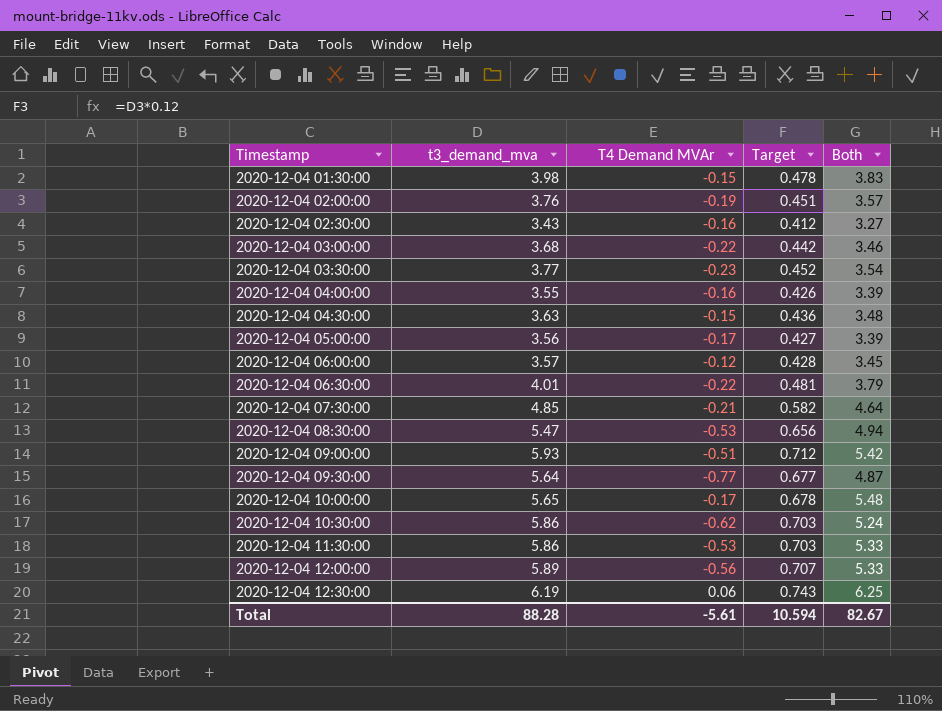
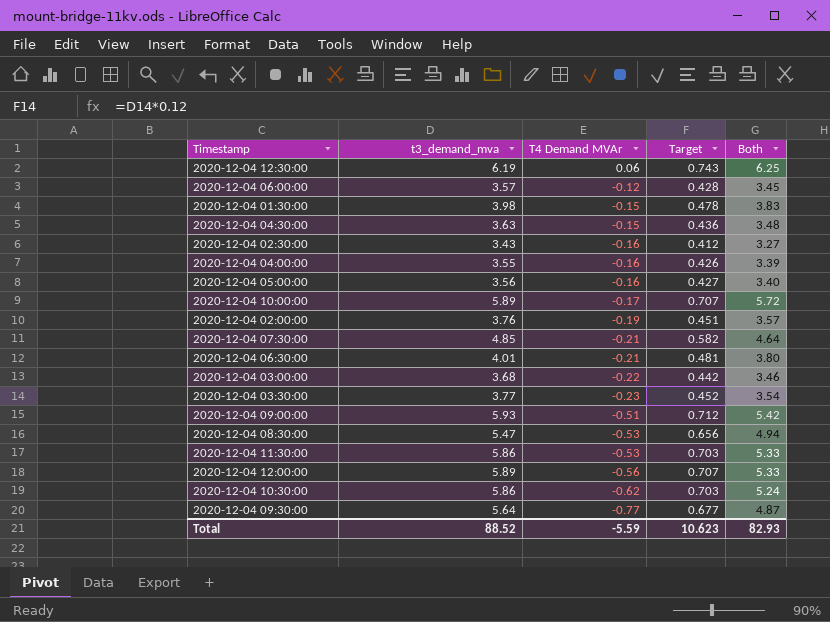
row order: Timestamp ascending -> T4 Demand MVAr descending
2020-12-04 05:00:00 | T4 Demand MVAr: -0.17 -> -0.16
2020-12-04 05:00:00 | Both: 3.39 -> 3.40
2020-12-04 10:00:00 | t3_demand_mva: 5.65 -> 5.89
2020-12-04 10:00:00 | Target: 0.678 -> 0.707
2020-12-04 10:00:00 | Both: 5.48 -> 5.72
2020-12-04 06:30:00 | T4 Demand MVAr: -0.22 -> -0.21
2020-12-04 06:30:00 | Both: 3.79 -> 3.80
Total | t3_demand_mva: 88.28 -> 88.52
Total | T4 Demand MVAr: -5.61 -> -5.59
Total | Target: 10.594 -> 10.623
Total | Both: 82.67 -> 82.93

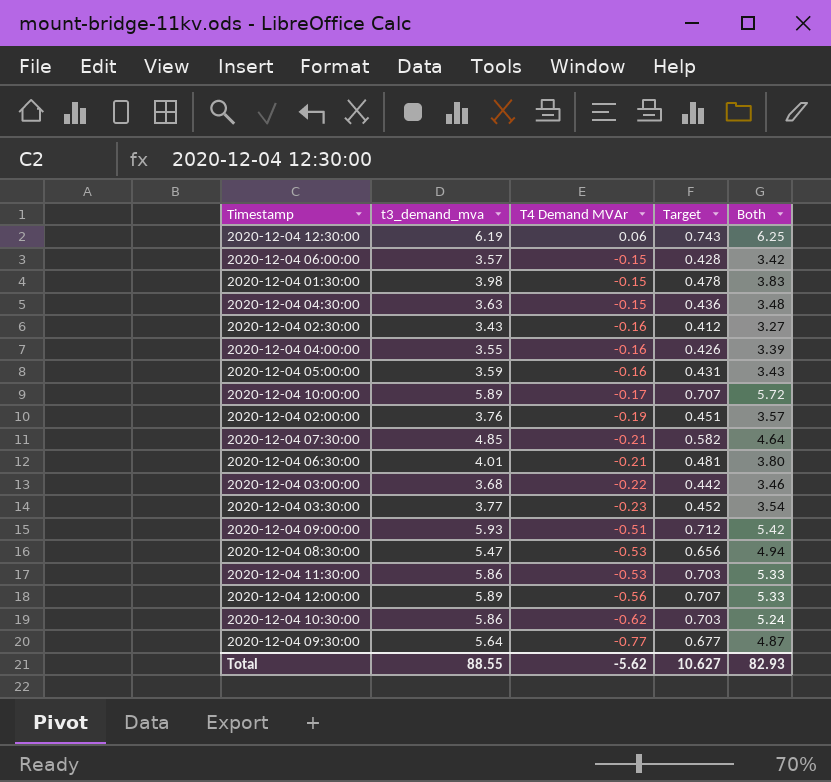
2020-12-04 06:00:00 | T4 Demand MVAr: -0.12 -> -0.15
2020-12-04 06:00:00 | Both: 3.45 -> 3.42
2020-12-04 05:00:00 | t3_demand_mva: 3.56 -> 3.59
2020-12-04 05:00:00 | Target: 0.427 -> 0.431
2020-12-04 05:00:00 | Both: 3.40 -> 3.43
Total | t3_demand_mva: 88.52 -> 88.55
Total | T4 Demand MVAr: -5.59 -> -5.62
Total | Target: 10.623 -> 10.627

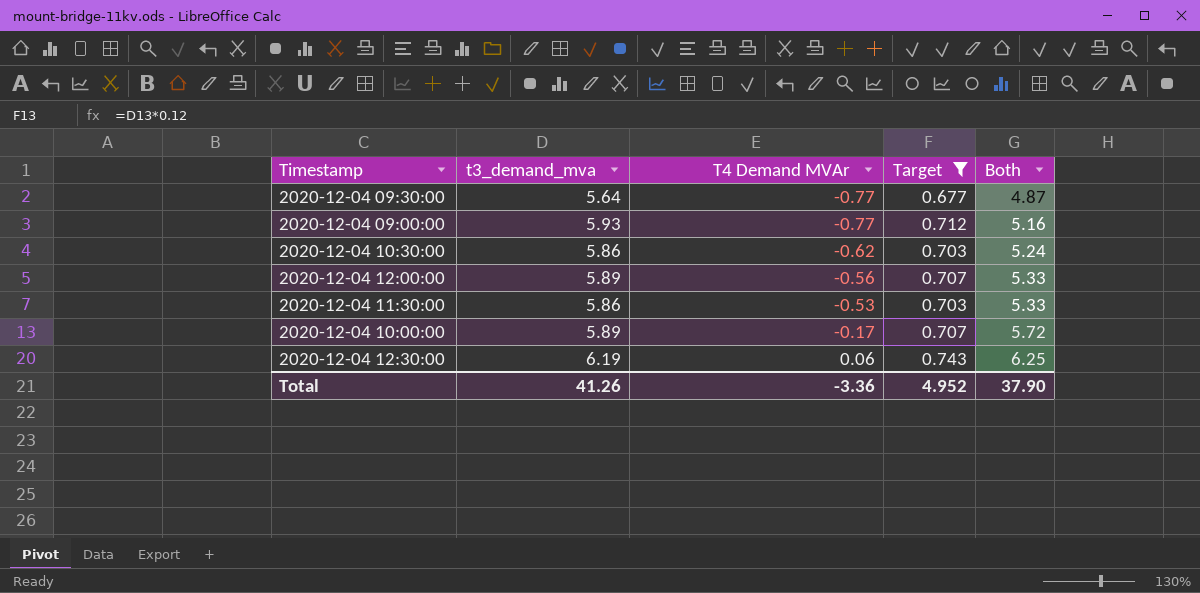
filter: none -> Target >= 0.677
row order: T4 Demand MVAr descending -> T4 Demand MVAr ascending
2020-12-04 09:00:00 | T4 Demand MVAr: -0.51 -> -0.77
2020-12-04 09:00:00 | Both: 5.42 -> 5.16
Total | t3_demand_mva: 88.55 -> 41.26
Total | T4 Demand MVAr: -5.62 -> -3.36
Total | Target: 10.627 -> 4.952
Total | Both: 82.93 -> 37.90

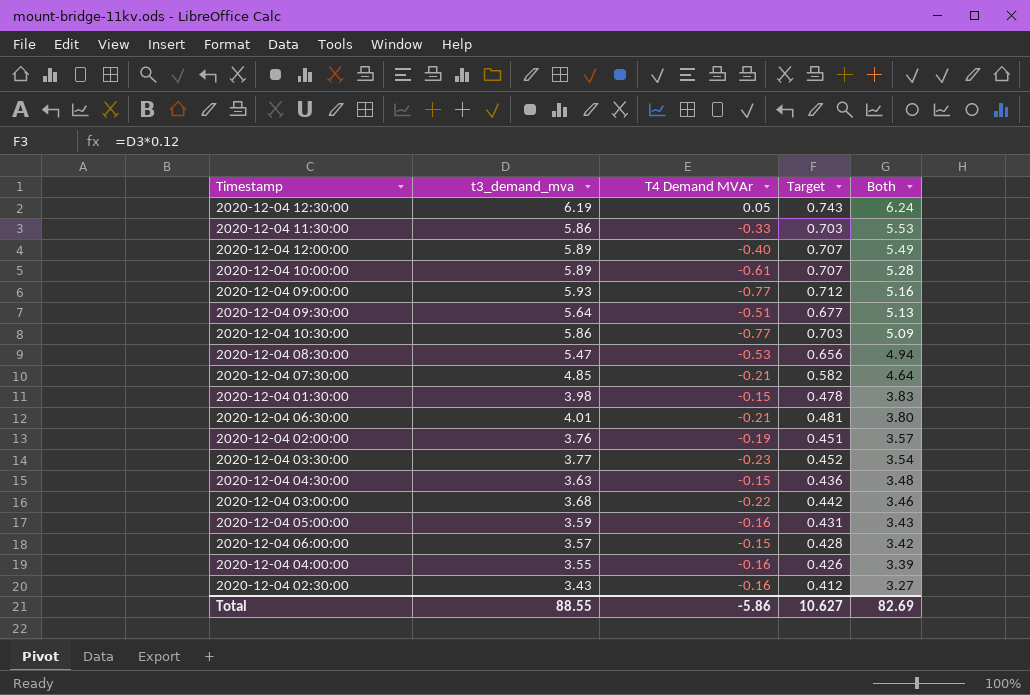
filter: Target >= 0.677 -> none
row order: T4 Demand MVAr ascending -> Both descending
2020-12-04 12:30:00 | T4 Demand MVAr: 0.06 -> 0.05
2020-12-04 12:30:00 | Both: 6.25 -> 6.24
2020-12-04 11:30:00 | T4 Demand MVAr: -0.53 -> -0.33
2020-12-04 11:30:00 | Both: 5.33 -> 5.53
2020-12-04 12:00:00 | T4 Demand MVAr: -0.56 -> -0.40
2020-12-04 12:00:00 | Both: 5.33 -> 5.49
2020-12-04 10:00:00 | T4 Demand MVAr: -0.17 -> -0.61
2020-12-04 10:00:00 | Both: 5.72 -> 5.28
2020-12-04 09:30:00 | T4 Demand MVAr: -0.77 -> -0.51
2020-12-04 09:30:00 | Both: 4.87 -> 5.13
2020-12-04 10:30:00 | T4 Demand MVAr: -0.62 -> -0.77
2020-12-04 10:30:00 | Both: 5.24 -> 5.09
Total | t3_demand_mva: 41.26 -> 88.55
Total | T4 Demand MVAr: -3.36 -> -5.86
Total | Target: 4.952 -> 10.627
Total | Both: 37.90 -> 82.69

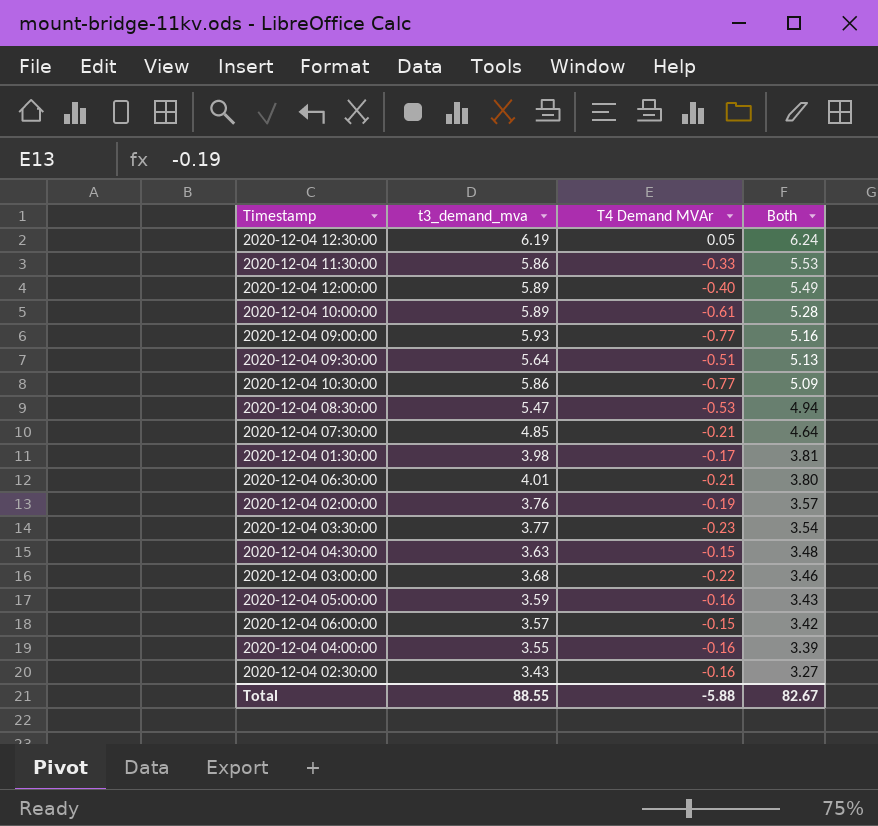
column Target | formula: [t3_demand_mva] * 0.12 -> none
2020-12-04 01:30:00 | T4 Demand MVAr: -0.15 -> -0.17
2020-12-04 01:30:00 | Both: 3.83 -> 3.81
Total | T4 Demand MVAr: -5.86 -> -5.88
Total | Both: 82.69 -> 82.67

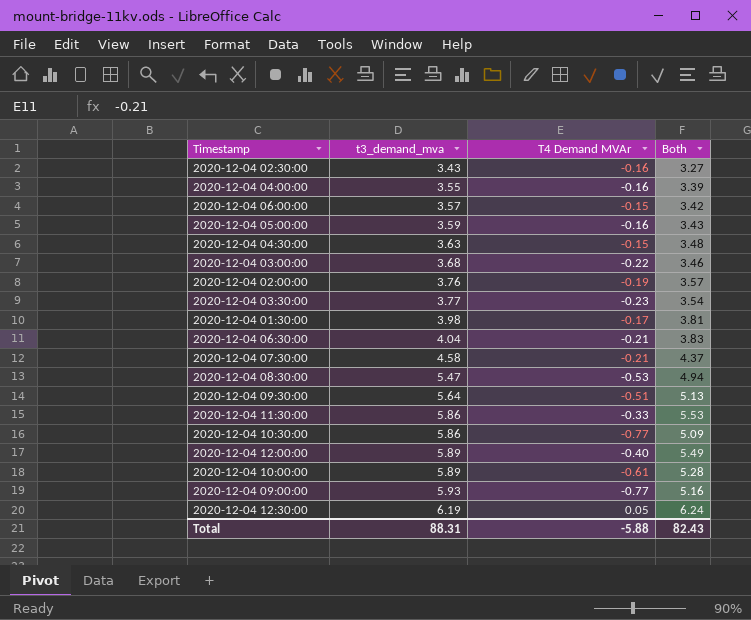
row order: Both descending -> t3_demand_mva ascending
2020-12-04 06:30:00 | t3_demand_mva: 4.01 -> 4.04
2020-12-04 06:30:00 | Both: 3.80 -> 3.83
2020-12-04 07:30:00 | t3_demand_mva: 4.85 -> 4.58
2020-12-04 07:30:00 | Both: 4.64 -> 4.37
Total | t3_demand_mva: 88.55 -> 88.31
Total | Both: 82.67 -> 82.43

